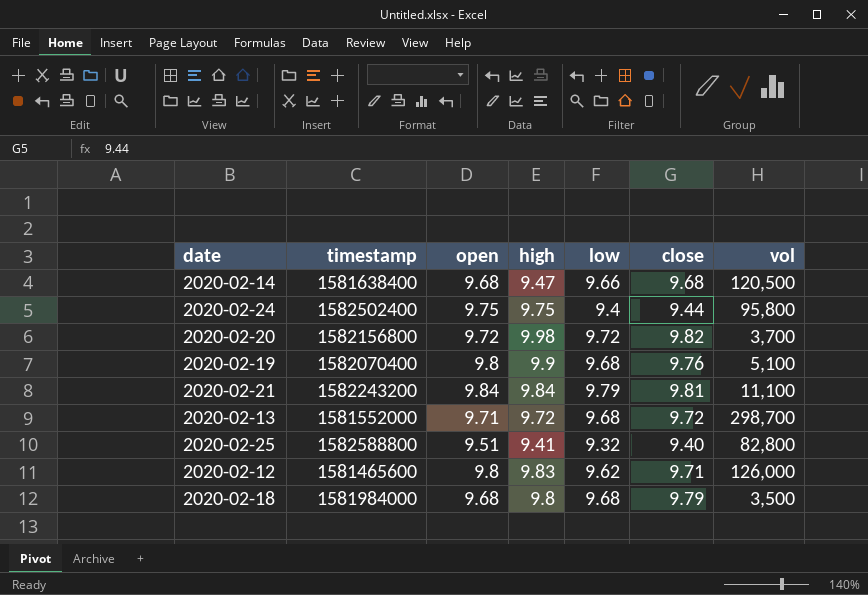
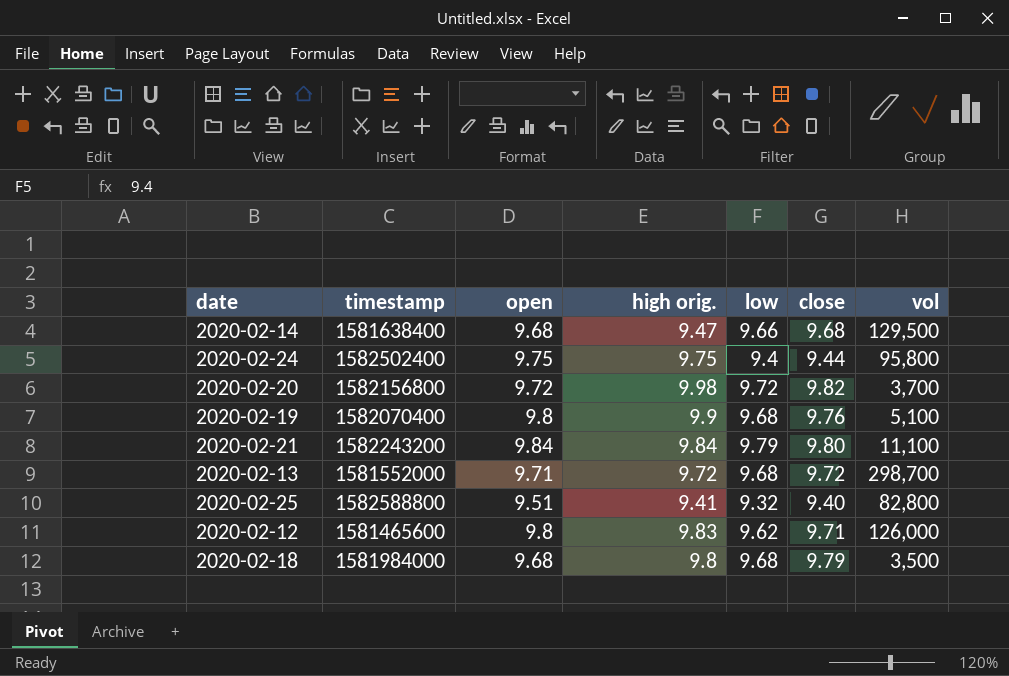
column name: high -> high orig.
2020-02-14 | vol: 120,500 -> 129,500
2020-02-21 | close: 9.81 -> 9.80

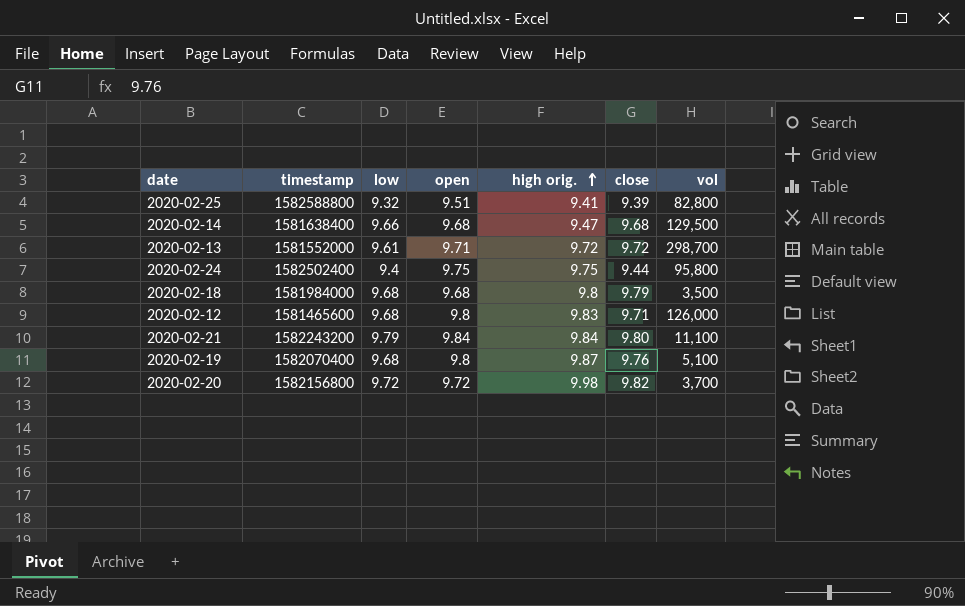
row order: none -> high orig. ascending
column low | position: 5 -> 3
2020-02-25 | close: 9.40 -> 9.39
2020-02-13 | low: 9.68 -> 9.61
2020-02-12 | low: 9.62 -> 9.68
2020-02-19 | high orig.: 9.9 -> 9.87

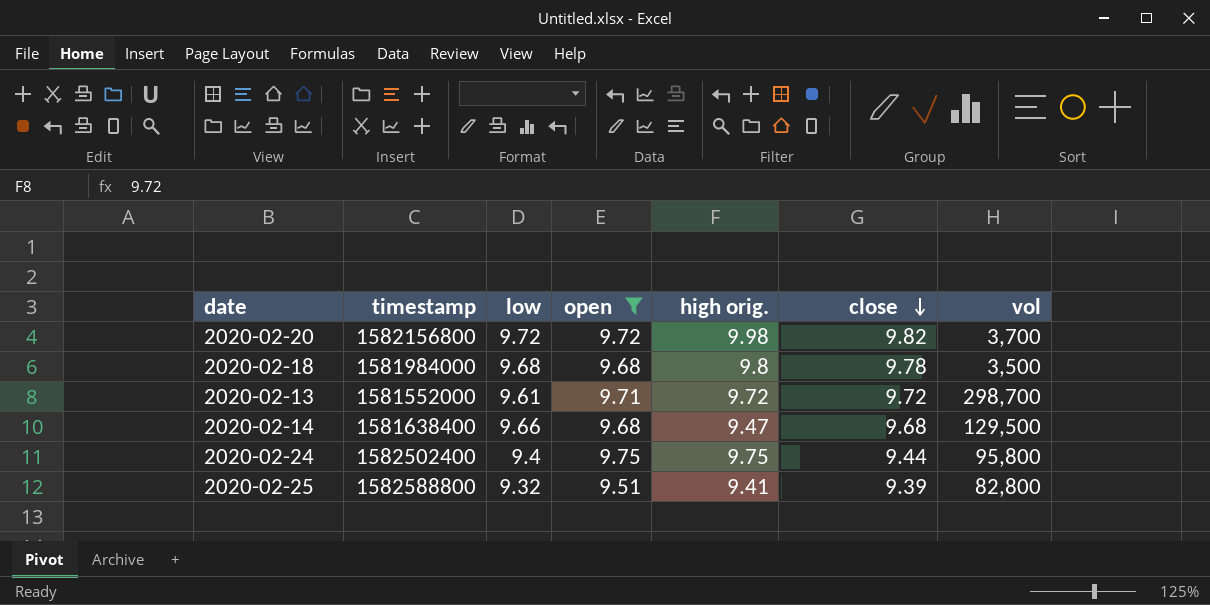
filter: none -> open <= 9.75
row order: high orig. ascending -> close descending
2020-02-18 | close: 9.79 -> 9.78

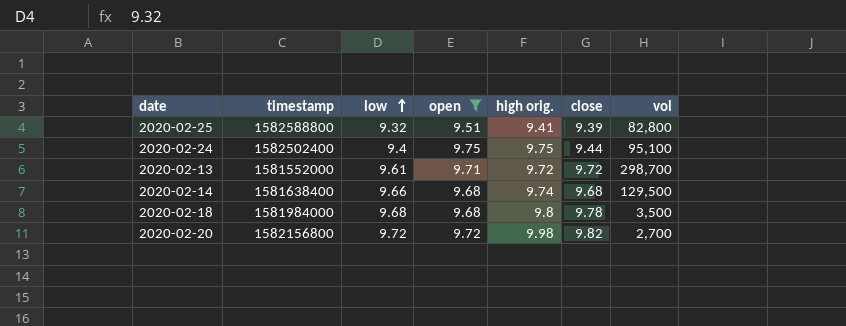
row order: close descending -> low ascending
2020-02-24 | vol: 95,800 -> 95,100
2020-02-14 | high orig.: 9.47 -> 9.74
2020-02-20 | vol: 3,700 -> 2,700

